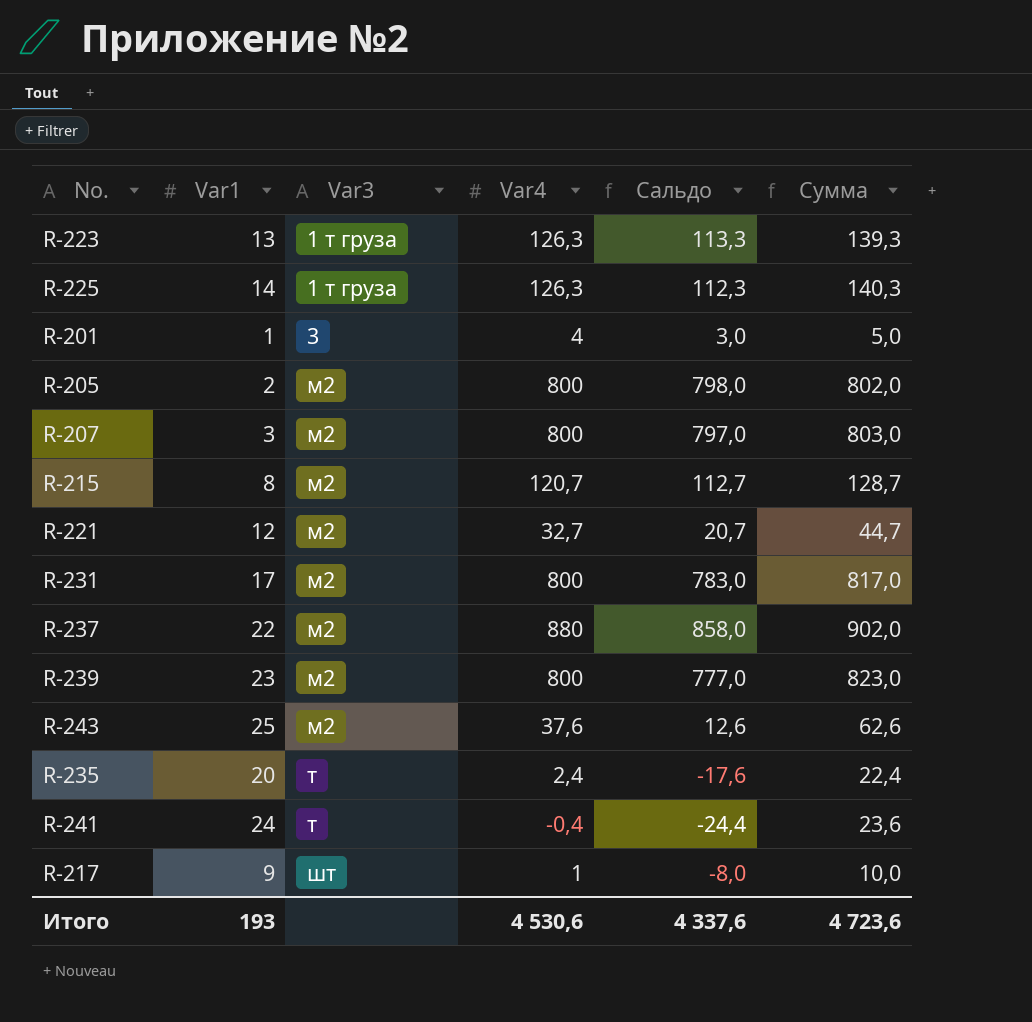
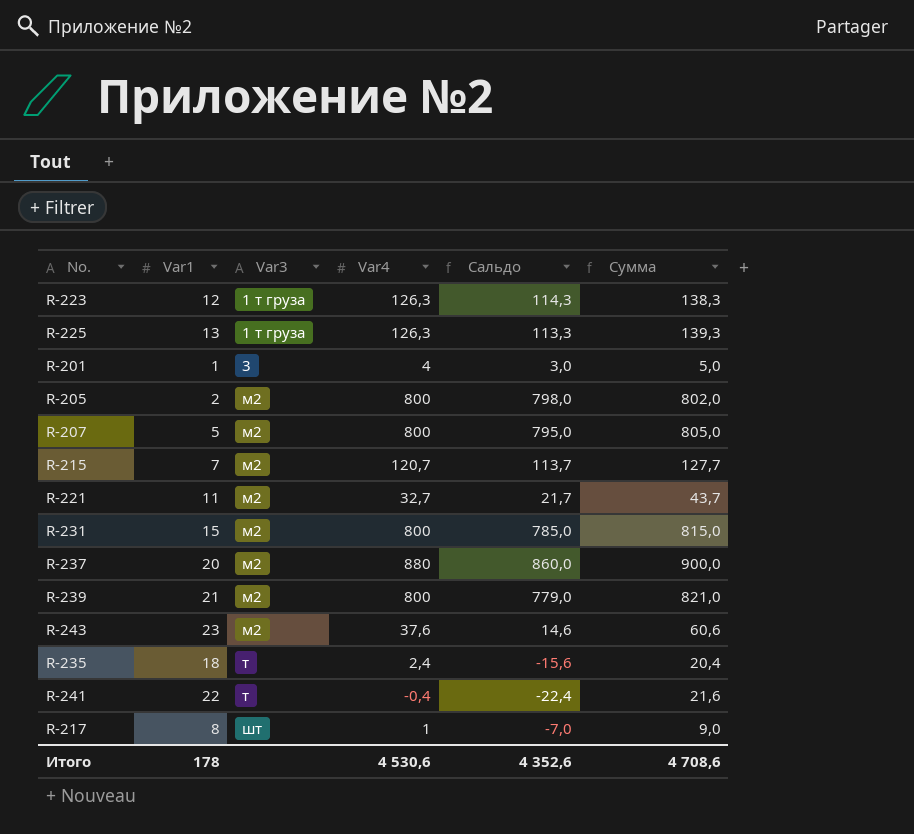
R-223 | Var1: 13 -> 12
R-223 | Сальдо: 113,3 -> 114,3
R-223 | Сумма: 139,3 -> 138,3
R-225 | Var1: 14 -> 13
R-225 | Сальдо: 112,3 -> 113,3
R-225 | Сумма: 140,3 -> 139,3
R-207 | Var1: 3 -> 5
R-207 | Сальдо: 797,0 -> 795,0
R-207 | Сумма: 803,0 -> 805,0
R-215 | Var1: 8 -> 7
R-215 | Сальдо: 112,7 -> 113,7
R-215 | Сумма: 128,7 -> 127,7
R-221 | Var1: 12 -> 11
R-221 | Сальдо: 20,7 -> 21,7
R-221 | Сумма: 44,7 -> 43,7
R-231 | Var1: 17 -> 15
R-231 | Сальдо: 783,0 -> 785,0
R-231 | Сумма: 817,0 -> 815,0
R-237 | Var1: 22 -> 20
R-237 | Сальдо: 858,0 -> 860,0
R-237 | Сумма: 902,0 -> 900,0
R-239 | Var1: 23 -> 21
R-239 | Сальдо: 777,0 -> 779,0
R-239 | Сумма: 823,0 -> 821,0
R-243 | Var1: 25 -> 23
R-243 | Сальдо: 12,6 -> 14,6
R-243 | Сумма: 62,6 -> 60,6
R-235 | Var1: 20 -> 18
R-235 | Сальдо: -17,6 -> -15,6
R-235 | Сумма: 22,4 -> 20,4
R-241 | Var1: 24 -> 22
R-241 | Сальдо: -24,4 -> -22,4
R-241 | Сумма: 23,6 -> 21,6
R-217 | Var1: 9 -> 8
R-217 | Сальдо: -8,0 -> -7,0
R-217 | Сумма: 10,0 -> 9,0
Итого | Var1: 193 -> 178
Итого | Сальдо: 4 337,6 -> 4 352,6
Итого | Сумма: 4 723,6 -> 4 708,6

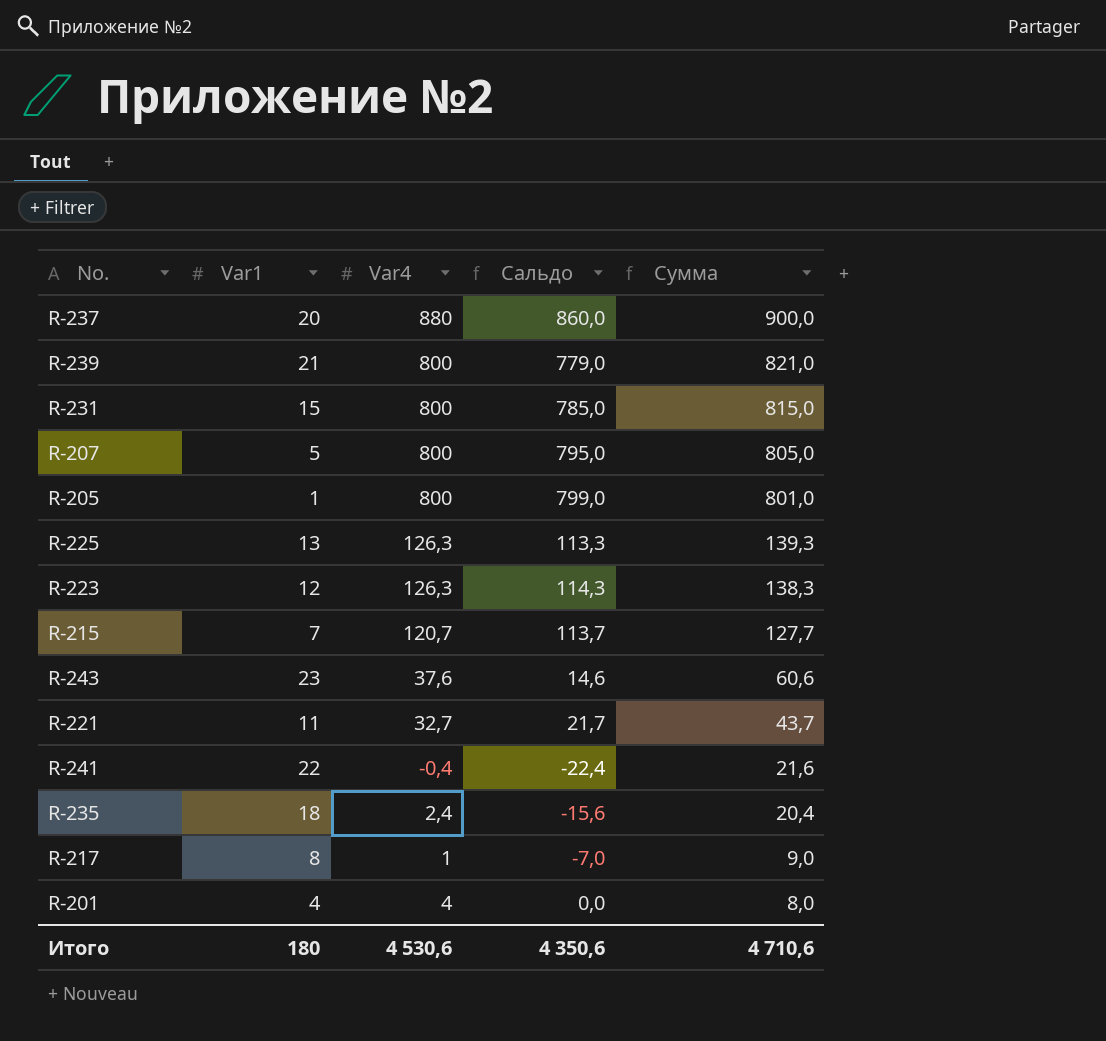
row order: Var3 ascending -> Сумма descending
column Var3 | position: 3 -> none
R-205 | Var1: 2 -> 1
R-205 | Сальдо: 798,0 -> 799,0
R-205 | Сумма: 802,0 -> 801,0
R-201 | Var1: 1 -> 4
R-201 | Сальдо: 3,0 -> 0,0
R-201 | Сумма: 5,0 -> 8,0
Итого | Var1: 178 -> 180
Итого | Сальдо: 4 352,6 -> 4 350,6
Итого | Сумма: 4 708,6 -> 4 710,6

